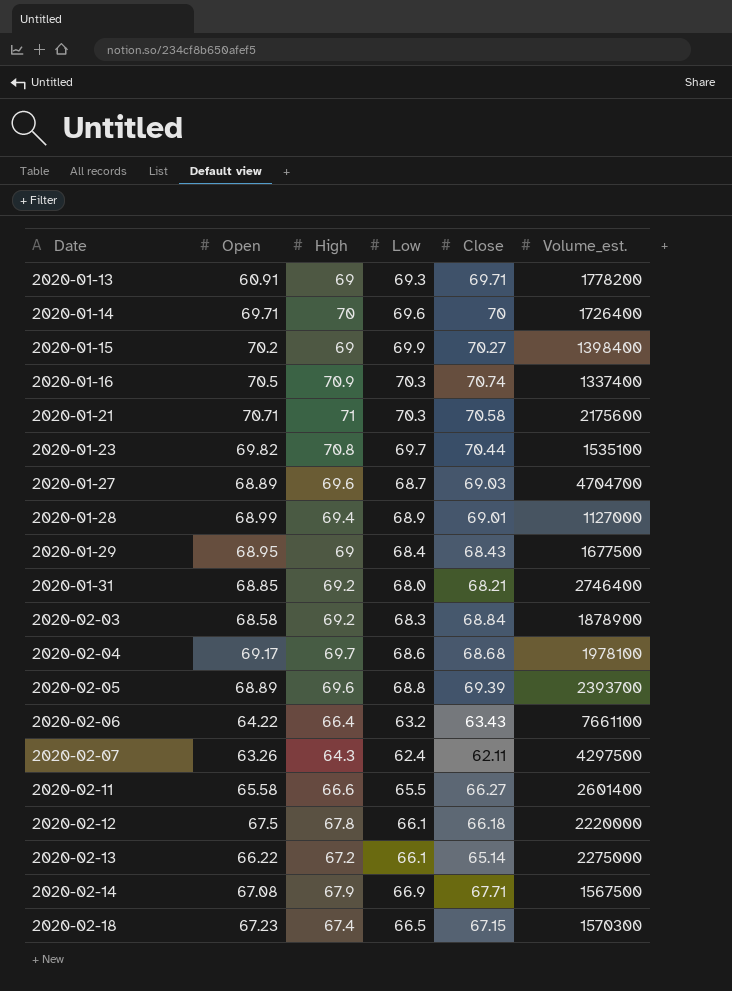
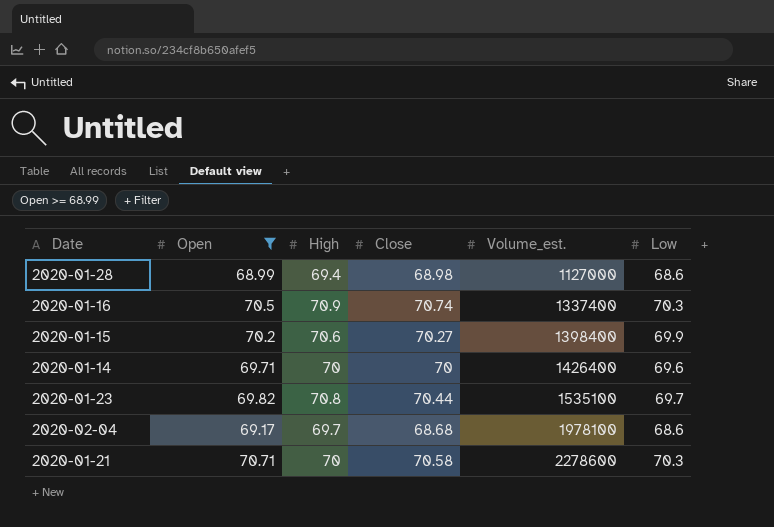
filter: none -> Open >= 68.99
row order: Date ascending -> Volume_est. ascending
column Low | position: 4 -> 6
2020-01-28 | Close: 69.01 -> 68.98
2020-01-28 | Low: 68.9 -> 68.6
2020-01-15 | High: 69 -> 70.6
2020-01-14 | Volume_est.: 1726400 -> 1426400
2020-01-21 | High: 71 -> 70
2020-01-21 | Volume_est.: 2175600 -> 2278600

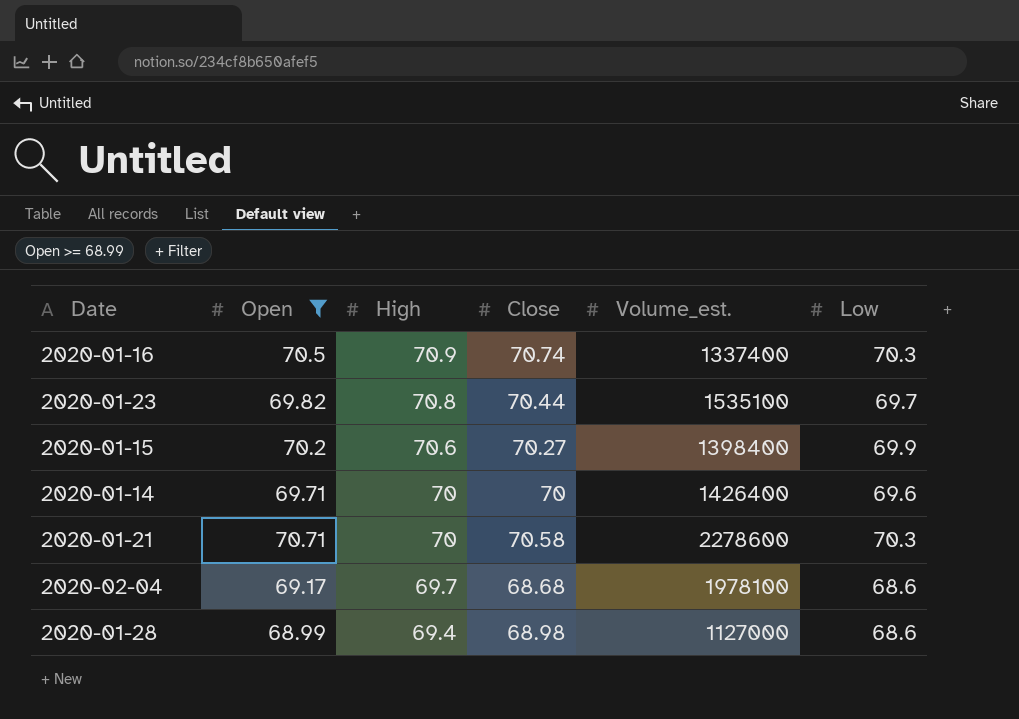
row order: Volume_est. ascending -> High descending

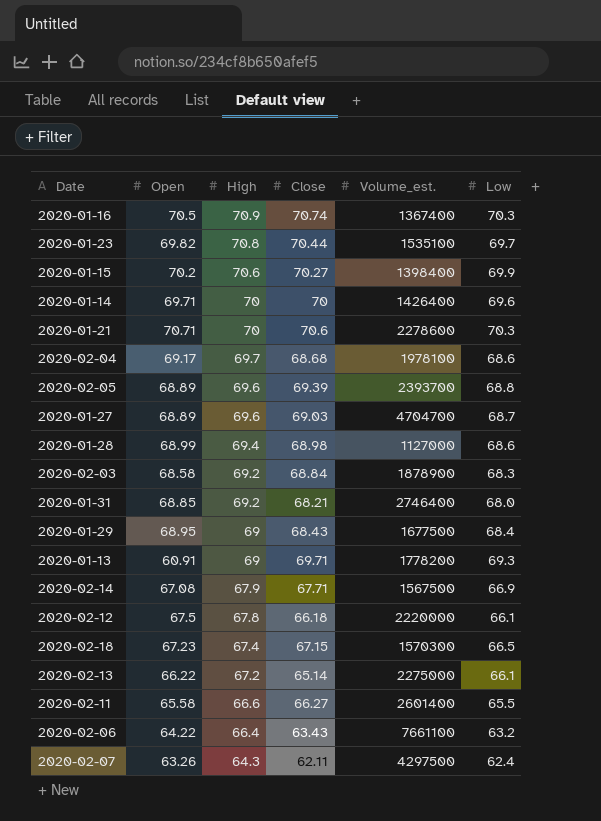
filter: Open >= 68.99 -> none
2020-01-16 | Volume_est.: 1337400 -> 1367400
2020-01-21 | Close: 70.58 -> 70.6

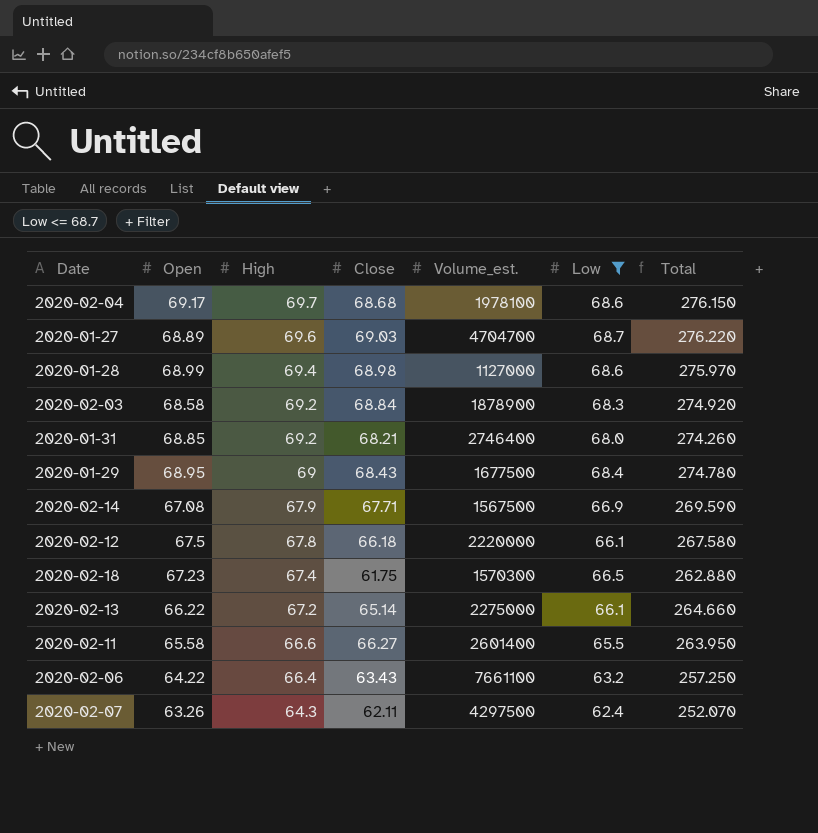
filter: none -> Low <= 68.7
column Total | formula: none -> [Open] + [High] + [Close] + [Low]
2020-02-18 | Close: 67.15 -> 61.75

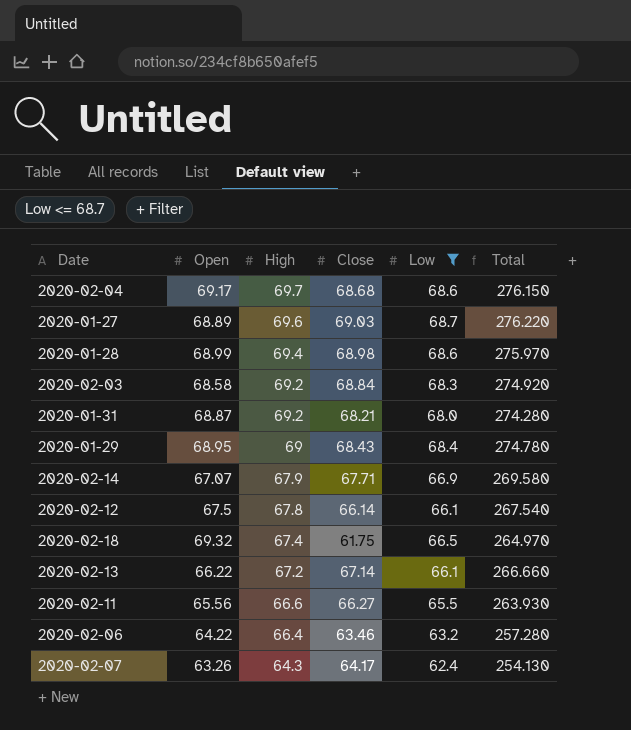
column Volume_est. | position: 5 -> none
2020-01-31 | Open: 68.85 -> 68.87
2020-01-31 | Total: 274.260 -> 274.280
2020-02-14 | Open: 67.08 -> 67.07
2020-02-14 | Total: 269.590 -> 269.580
2020-02-12 | Close: 66.18 -> 66.14
2020-02-12 | Total: 267.580 -> 267.540
2020-02-18 | Open: 67.23 -> 69.32
2020-02-18 | Total: 262.880 -> 264.970
2020-02-13 | Close: 65.14 -> 67.14
2020-02-13 | Total: 264.660 -> 266.660
2020-02-11 | Open: 65.58 -> 65.56
2020-02-11 | Total: 263.950 -> 263.930
2020-02-06 | Close: 63.43 -> 63.46
2020-02-06 | Total: 257.250 -> 257.280
2020-02-07 | Close: 62.11 -> 64.17
2020-02-07 | Total: 252.070 -> 254.130

